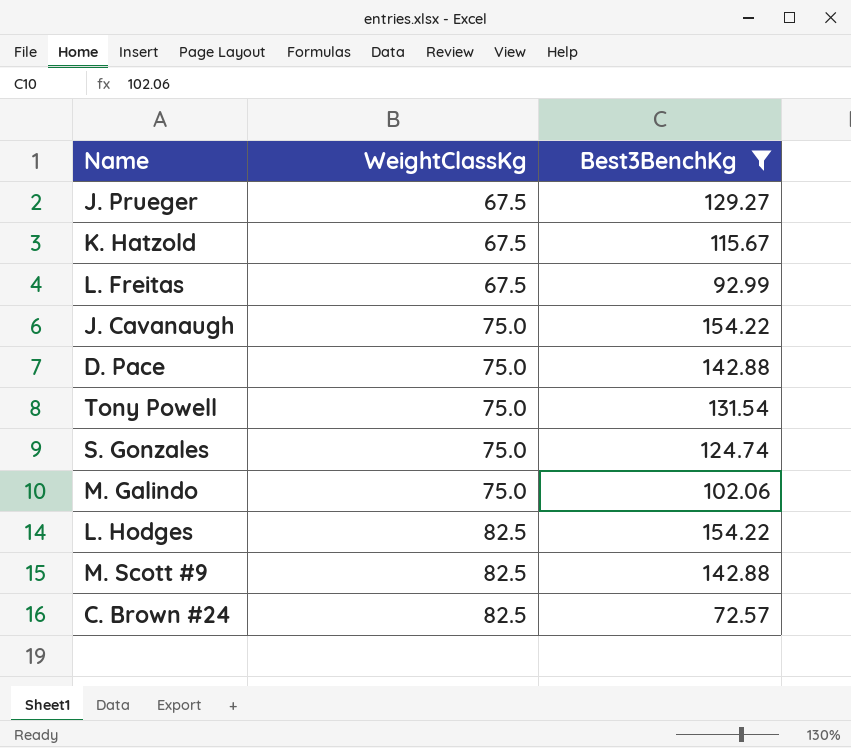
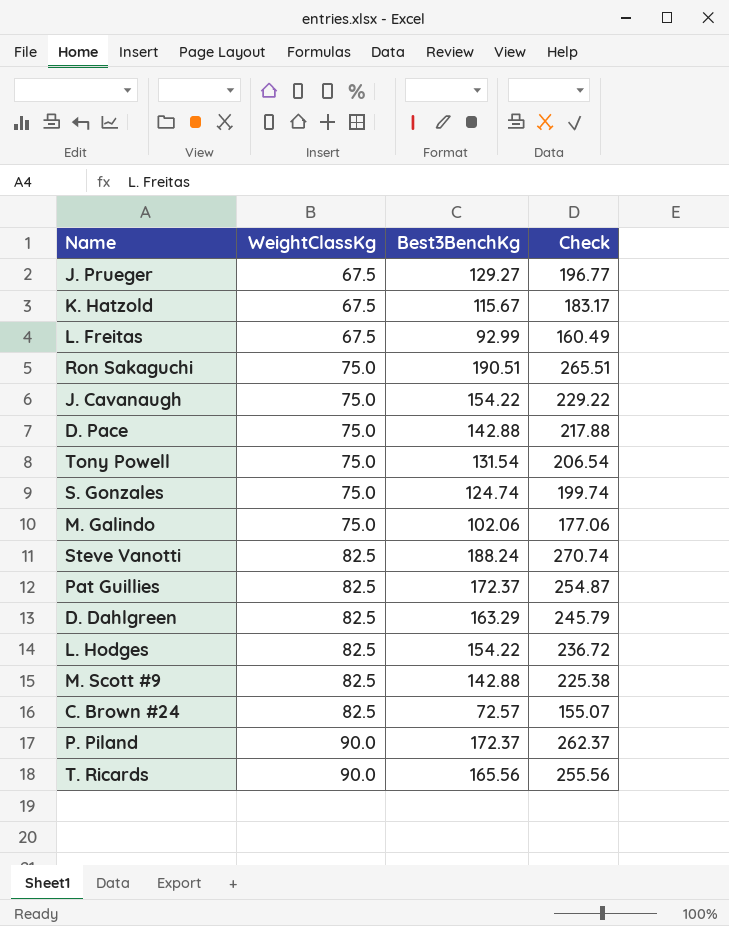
filter: Best3BenchKg <= 154.22 -> none
column Check | formula: none -> [WeightClassKg] + [Best3BenchKg]

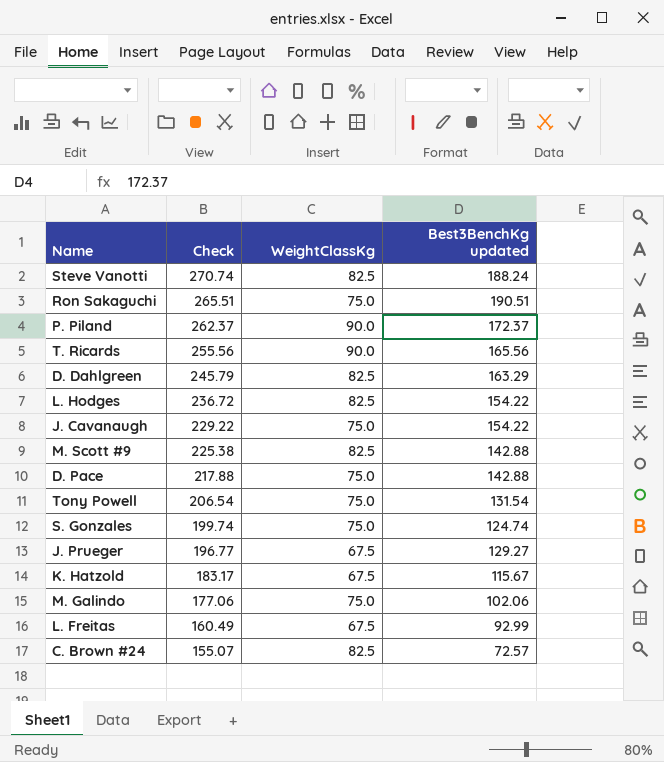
row order: WeightClassKg ascending -> Check descending
column Check | position: 4 -> 2
column name: Best3BenchKg -> Best3BenchKg updated
row Pat Guillies: 82.5 | 172.37 | 254.87 -> none

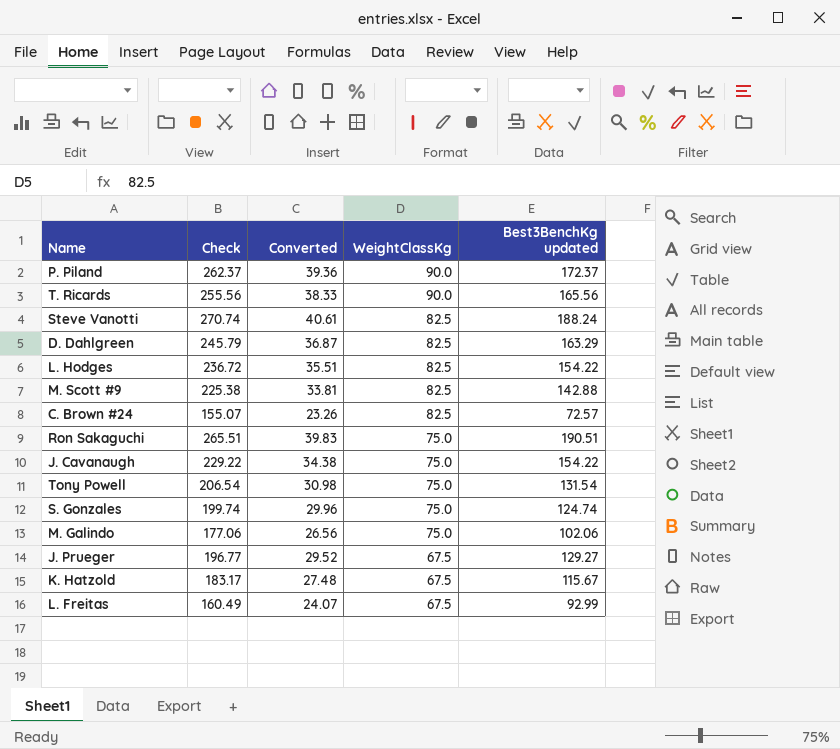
row order: Check descending -> WeightClassKg descending
column Converted | formula: none -> [Check] * 0.15
row D. Pace: 217.88 | 75.0 | 142.88 -> none

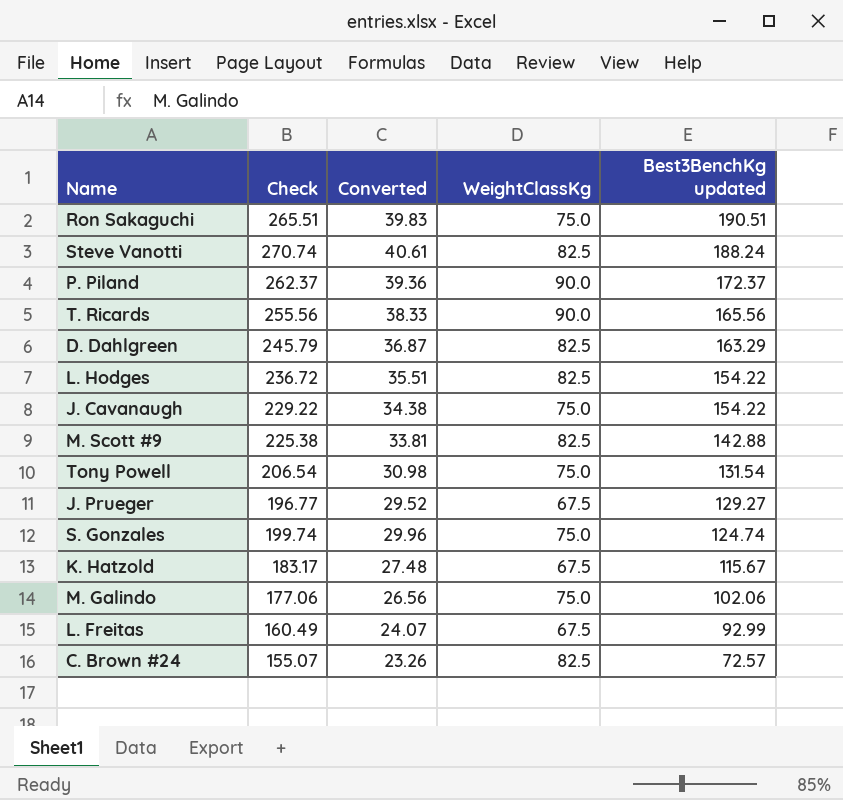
row order: WeightClassKg descending -> Best3BenchKg updated descending

